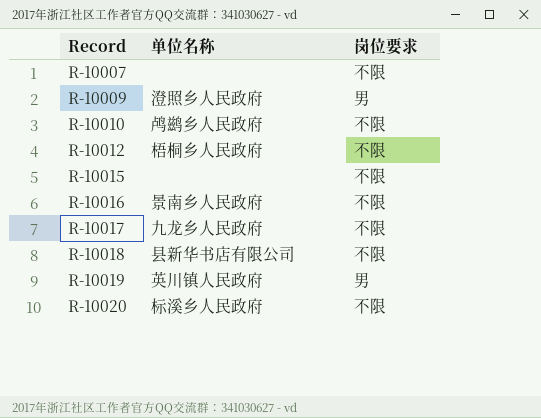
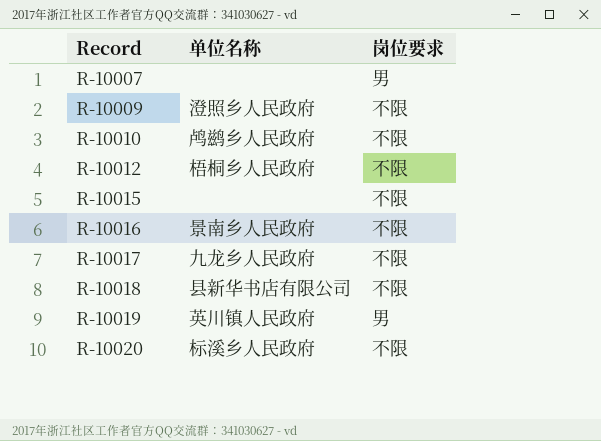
R-10007 | 岗位要求: 不限 -> 男
R-10009 | 岗位要求: 男 -> 不限

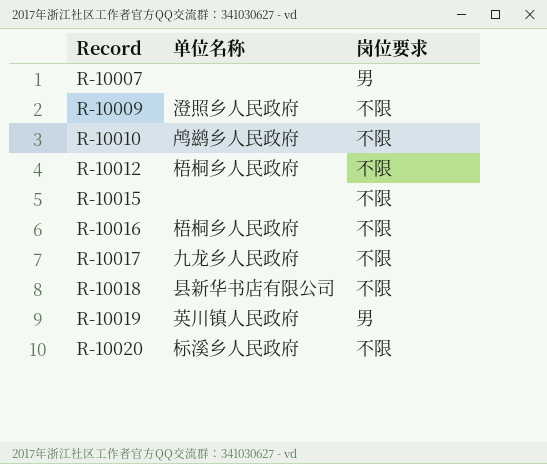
R-10016 | 单位名称: 景南乡人民政府 -> 梧桐乡人民政府

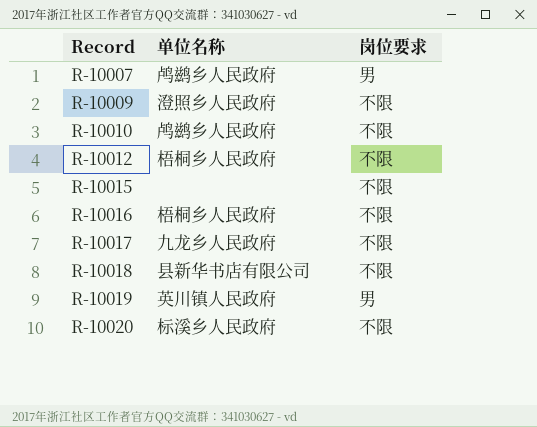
R-10007 | 单位名称: none -> 鸬鹚乡人民政府

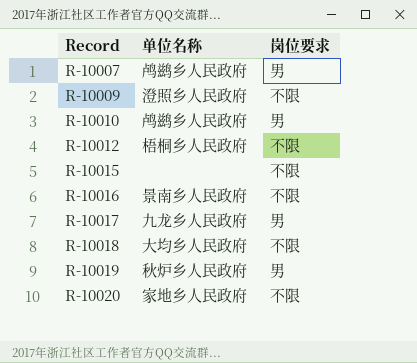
R-10010 | 岗位要求: 不限 -> 男
R-10016 | 单位名称: 梧桐乡人民政府 -> 景南乡人民政府
R-10017 | 岗位要求: 不限 -> 男
R-10018 | 单位名称: 县新华书店有限公司 -> 大均乡人民政府
R-10019 | 单位名称: 英川镇人民政府 -> 秋炉乡人民政府
R-10020 | 单位名称: 标溪乡人民政府 -> 家地乡人民政府

